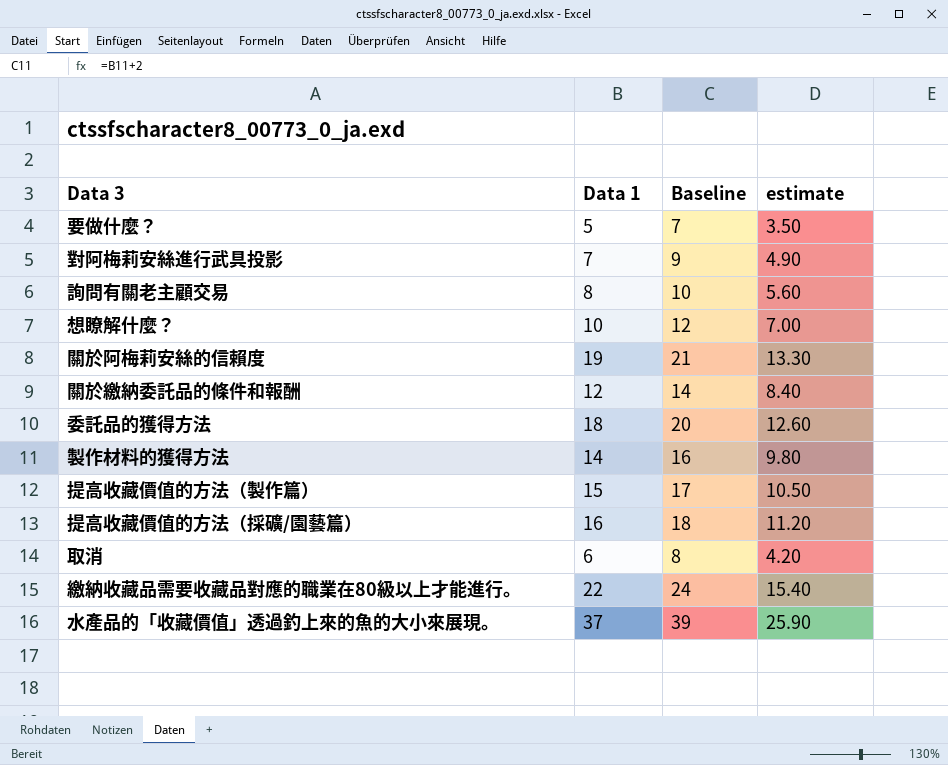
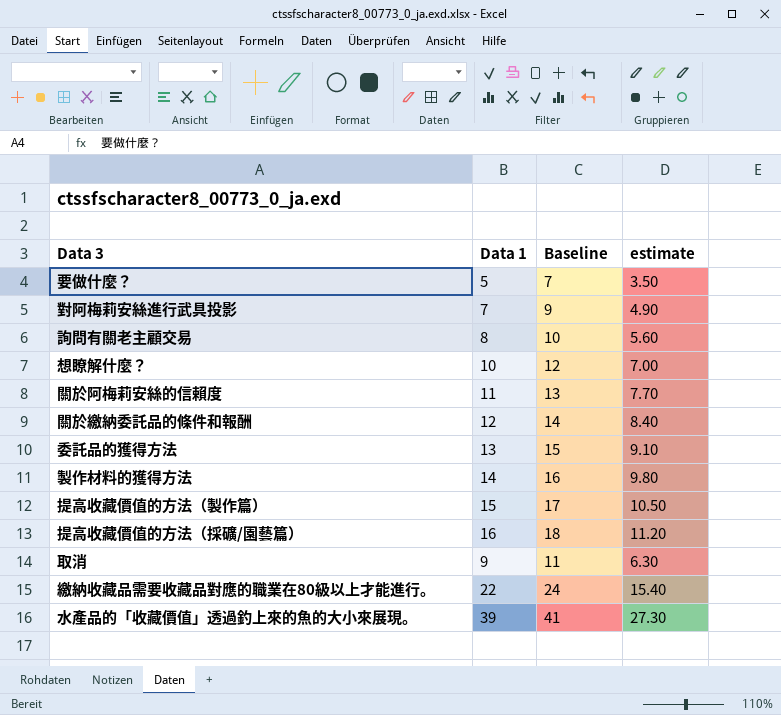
關於阿梅莉安絲的信賴度 | Data 1: 19 -> 11
關於阿梅莉安絲的信賴度 | Baseline: 21 -> 13
關於阿梅莉安絲的信賴度 | estimate: 13.30 -> 7.70
委託品的獲得方法 | Data 1: 18 -> 13
委託品的獲得方法 | Baseline: 20 -> 15
委託品的獲得方法 | estimate: 12.60 -> 9.10
取消 | Data 1: 6 -> 9
取消 | Baseline: 8 -> 11
取消 | estimate: 4.20 -> 6.30
水產品的「收藏價值」透過釣上來的魚的大小來展現。 | Data 1: 37 -> 39
水產品的「收藏價值」透過釣上來的魚的大小來展現。 | Baseline: 39 -> 41
水產品的「收藏價值」透過釣上來的魚的大小來展現。 | estimate: 25.90 -> 27.30

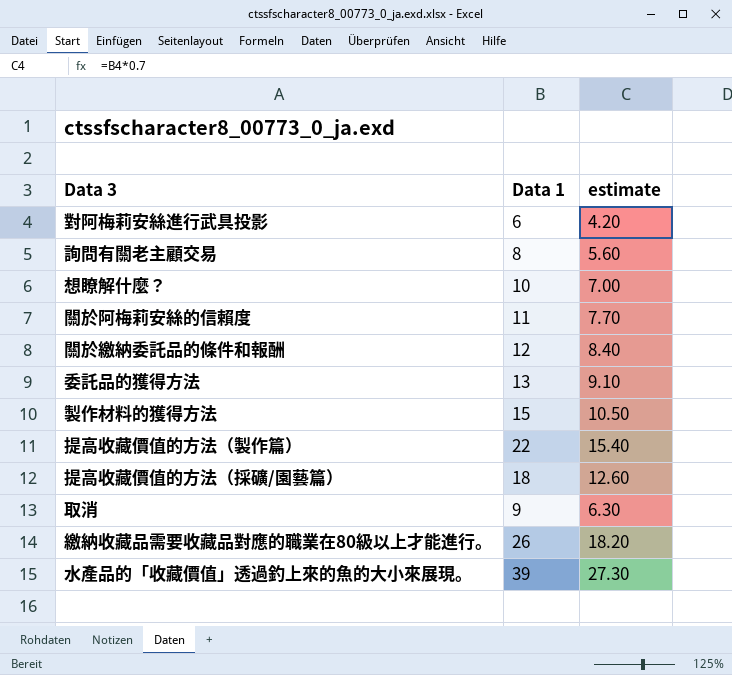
column Baseline | formula: [Data 1] + 2 -> none
row 要做什麼？: 5 | 7 | 3.50 -> none
對阿梅莉安絲進行武具投影 | Data 1: 7 -> 6
對阿梅莉安絲進行武具投影 | estimate: 4.90 -> 4.20
製作材料的獲得方法 | Data 1: 14 -> 15
製作材料的獲得方法 | estimate: 9.80 -> 10.50
提高收藏價值的方法（製作篇） | Data 1: 15 -> 22
提高收藏價值的方法（製作篇） | estimate: 10.50 -> 15.40
提高收藏價值的方法（採礦/園藝篇） | Data 1: 16 -> 18
提高收藏價值的方法（採礦/園藝篇） | estimate: 11.20 -> 12.60
繳納收藏品需要收藏品對應的職業在80級以上才能進行。 | Data 1: 22 -> 26
繳納收藏品需要收藏品對應的職業在80級以上才能進行。 | estimate: 15.40 -> 18.20

